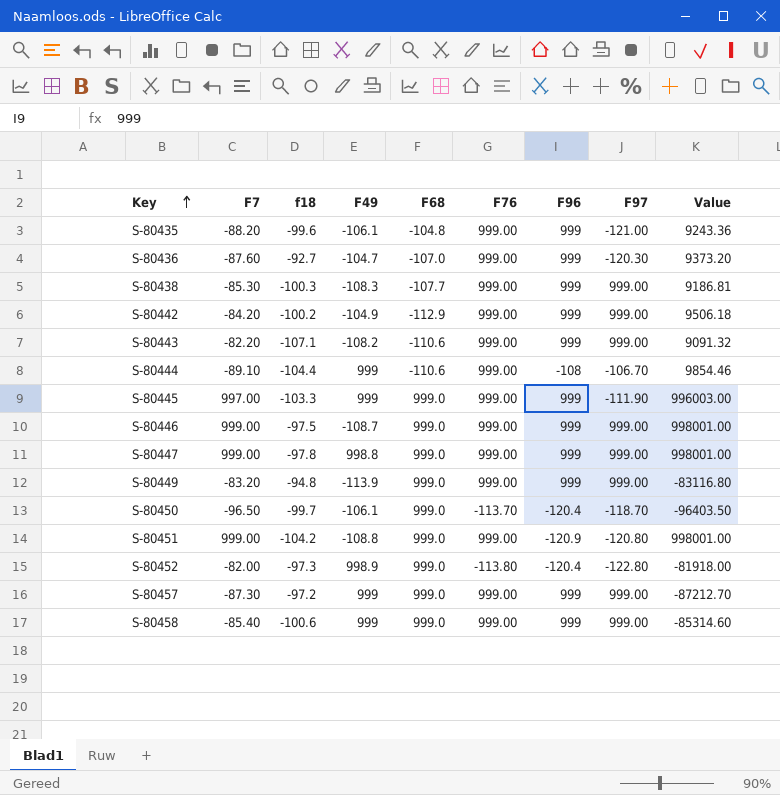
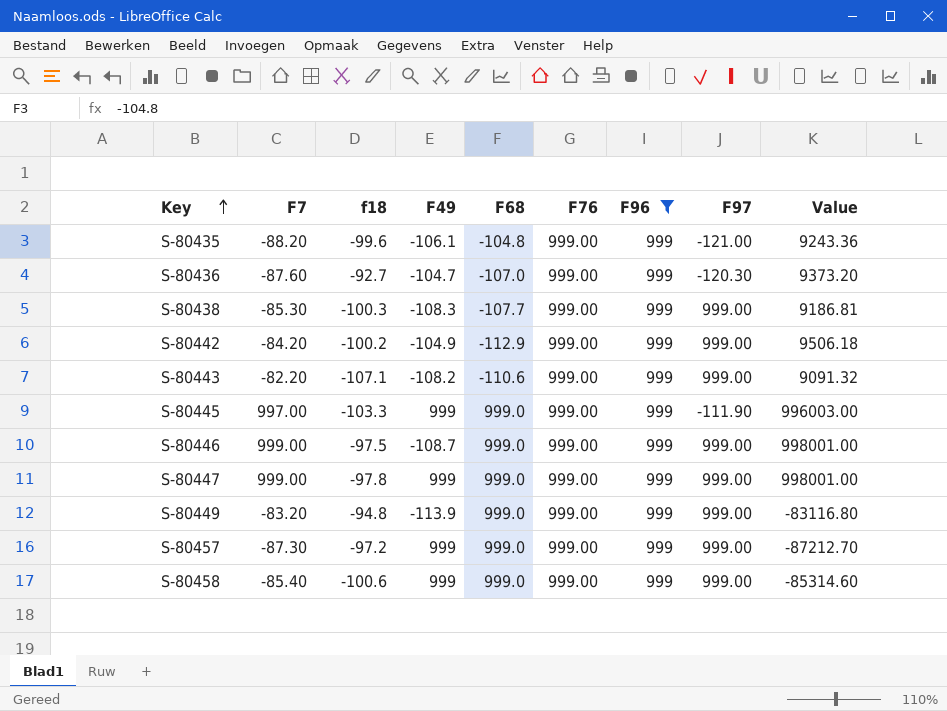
filter: none -> F96 = 999
S-80447 | F49: 998.8 -> 999

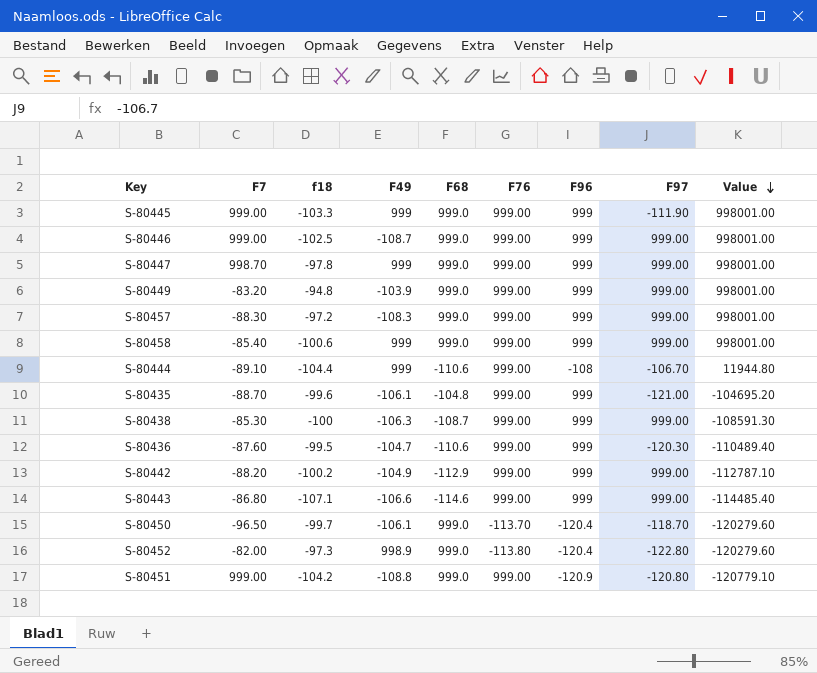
filter: F96 = 999 -> none
row order: Key ascending -> Value descending
column Value | formula: [F7] * [F68] -> [F68] * [F96]
S-80445 | F7: 997.00 -> 999.00
S-80446 | f18: -97.5 -> -102.5
S-80447 | F7: 999.00 -> 998.70
S-80449 | F49: -113.9 -> -103.9
S-80457 | F7: -87.30 -> -88.30
S-80457 | F49: 999 -> -108.3
S-80435 | F7: -88.20 -> -88.70
S-80438 | f18: -100.3 -> -100
S-80438 | F49: -108.3 -> -106.3
S-80438 | F68: -107.7 -> -108.7
S-80436 | f18: -92.7 -> -99.5
S-80436 | F68: -107.0 -> -110.6
S-80442 | F7: -84.20 -> -88.20
S-80443 | F7: -82.20 -> -86.80
S-80443 | F49: -108.2 -> -106.6
S-80443 | F68: -110.6 -> -114.6

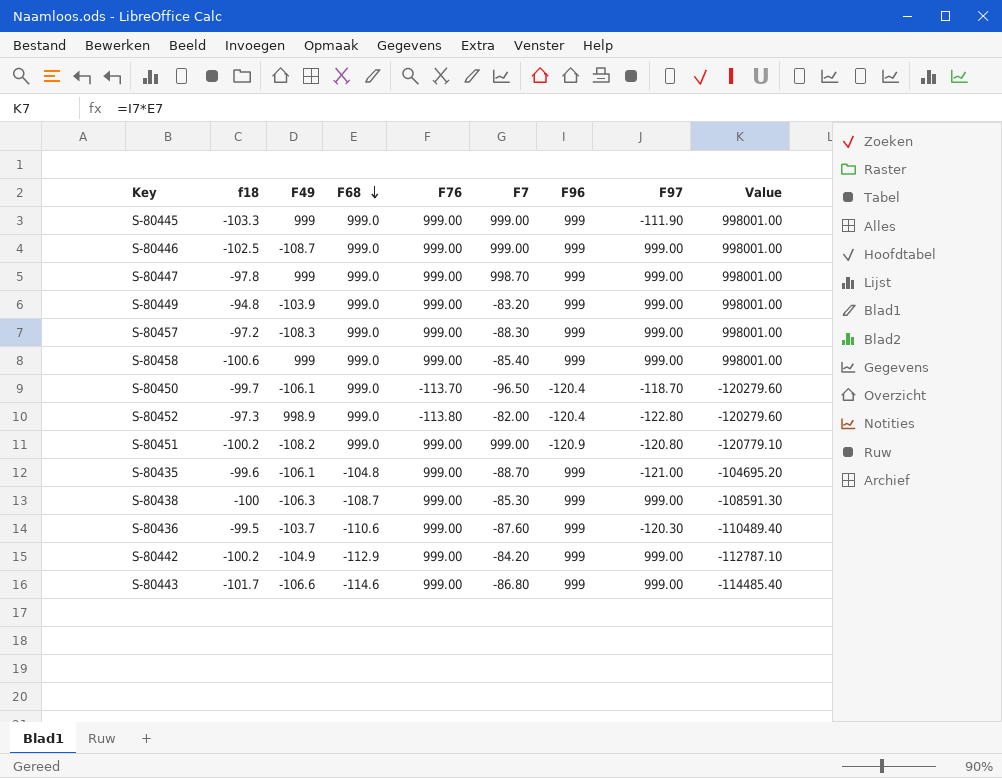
row order: Value descending -> F68 descending
column F7 | position: 2 -> 6
row S-80444: -89.10 | -104.4 | 999 | -110.6 | 999.00 | -108 | -106.70 | 11944.80 -> none
S-80451 | f18: -104.2 -> -100.2
S-80451 | F49: -108.8 -> -108.2
S-80436 | F49: -104.7 -> -103.7
S-80442 | F7: -88.20 -> -84.20
S-80443 | f18: -107.1 -> -101.7

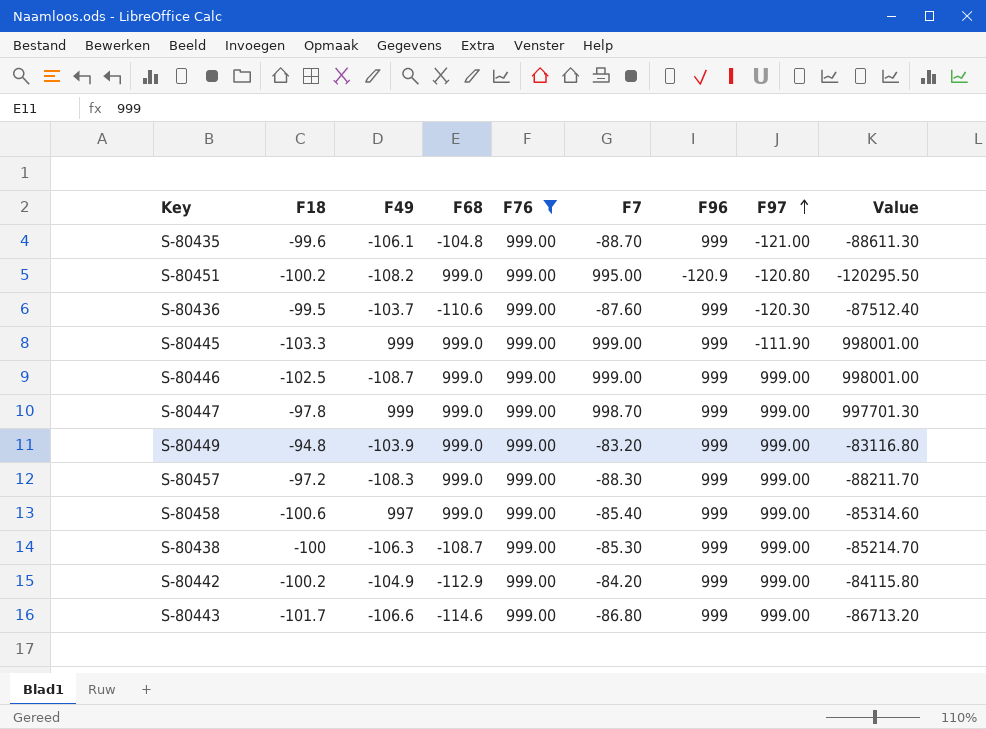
filter: none -> F76 = 999.00
row order: F68 descending -> F97 ascending
column name: f18 -> F18
column Value | formula: [F68] * [F96] -> [F7] * [F96]
S-80451 | F7: 999.00 -> 995.00
S-80458 | F49: 999 -> 997

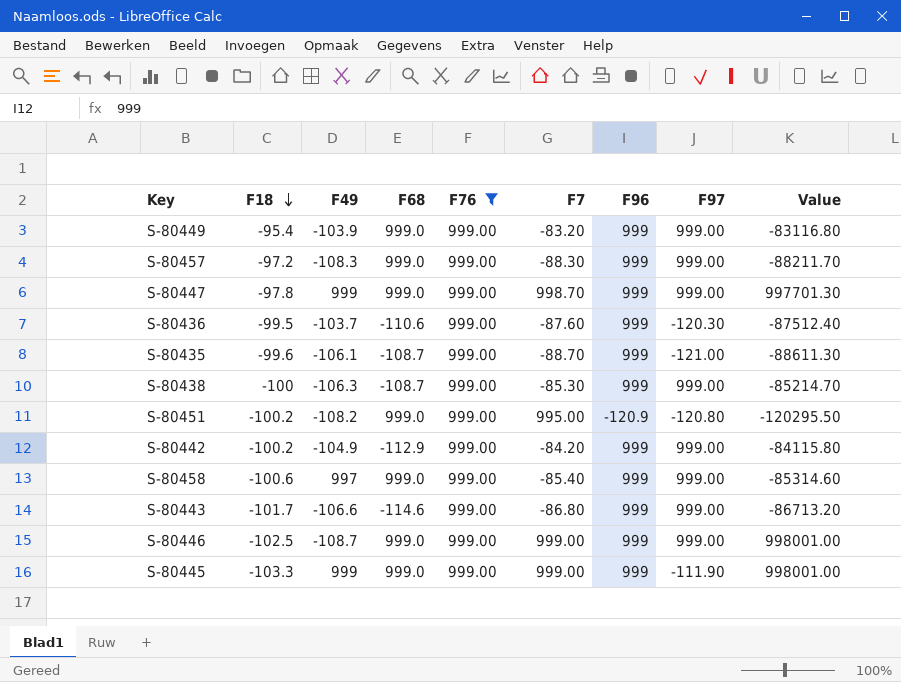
row order: F97 ascending -> F18 descending
S-80449 | F18: -94.8 -> -95.4
S-80435 | F68: -104.8 -> -108.7

